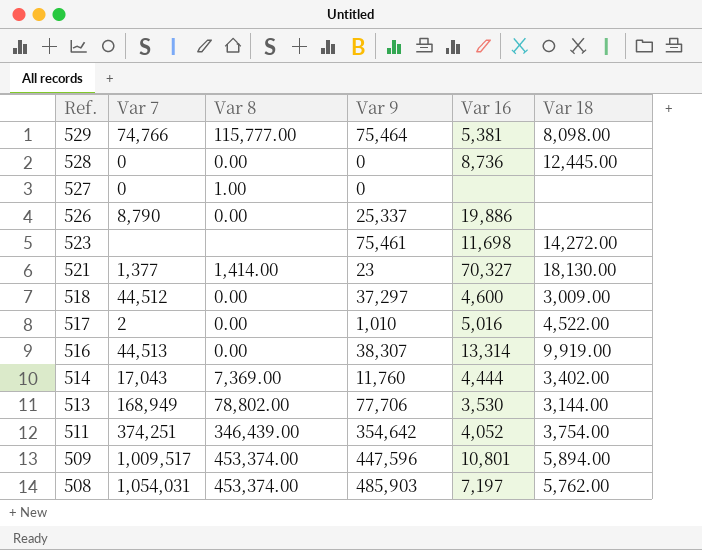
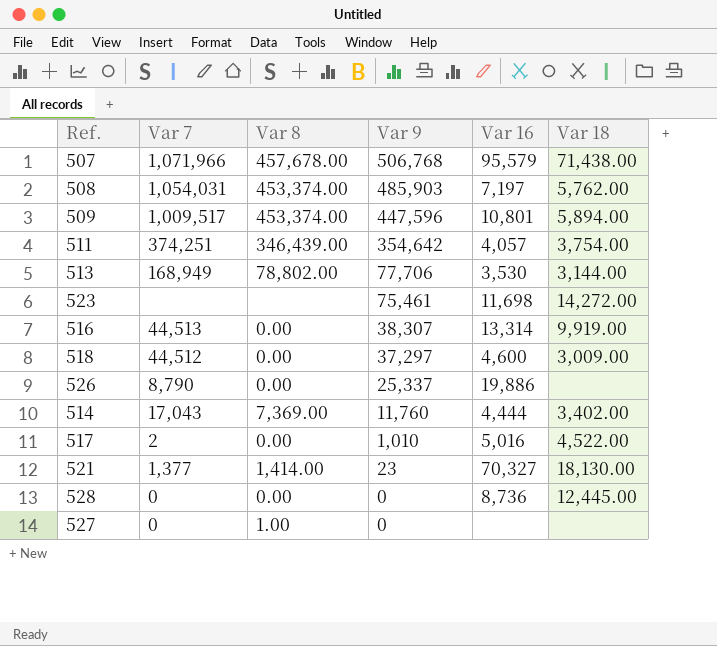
row order: Ref. descending -> Var 9 descending
row 529: 74,766 | 115,777.00 | 75,464 | 5,381 | 8,098.00 -> none
row 507: none -> 1,071,966 | 457,678.00 | 506,768 | 95,579 | 71,438.00
511 | Var 16: 4,052 -> 4,057

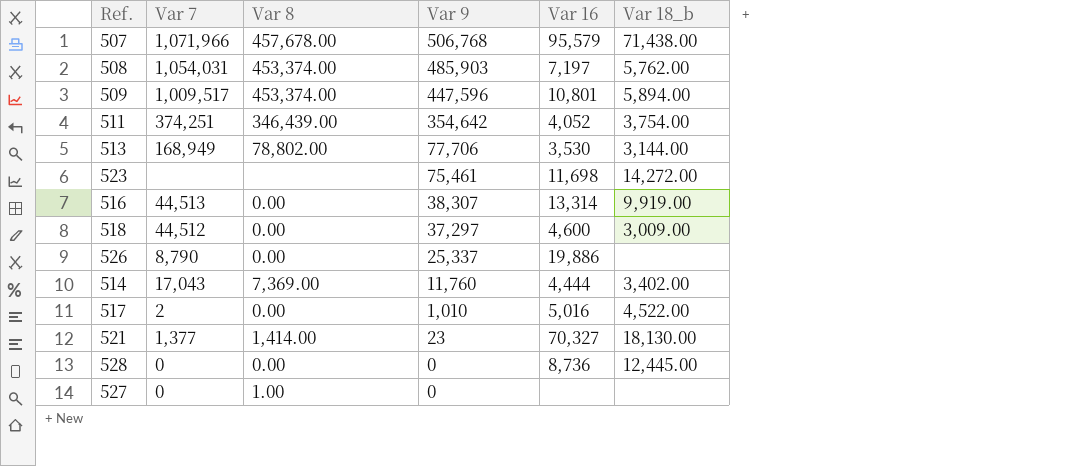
column name: Var 18 -> Var 18_b
511 | Var 16: 4,057 -> 4,052

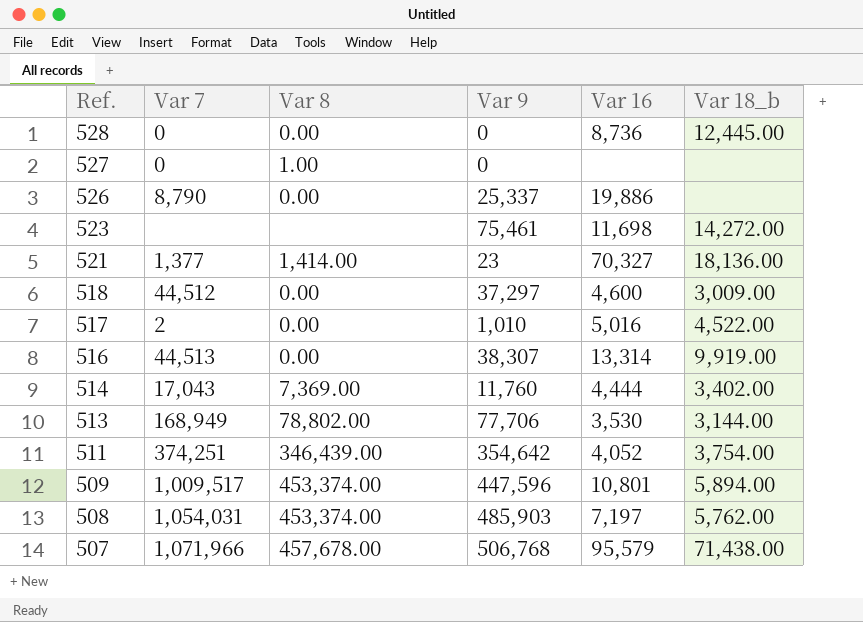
row order: Var 9 descending -> Ref. descending
521 | Var 18_b: 18,130.00 -> 18,136.00

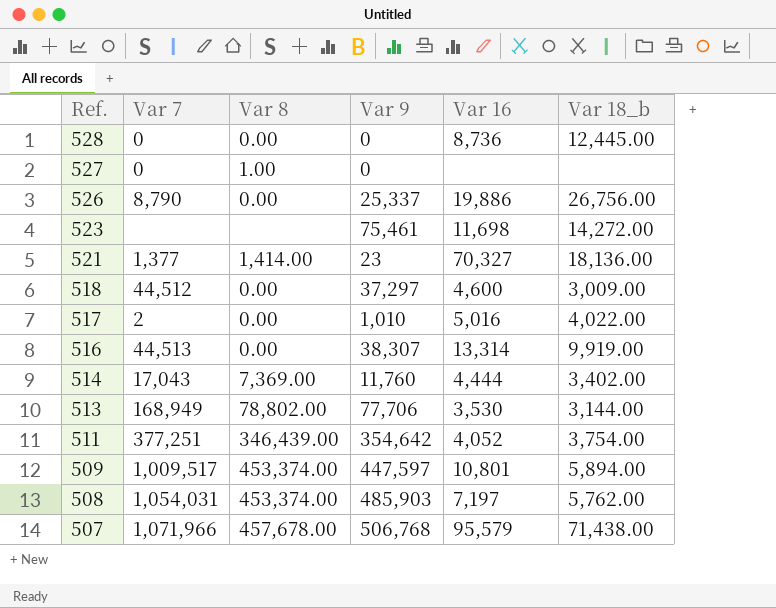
526 | Var 18_b: none -> 26,756.00
517 | Var 18_b: 4,522.00 -> 4,022.00
511 | Var 7: 374,251 -> 377,251
509 | Var 9: 447,596 -> 447,597

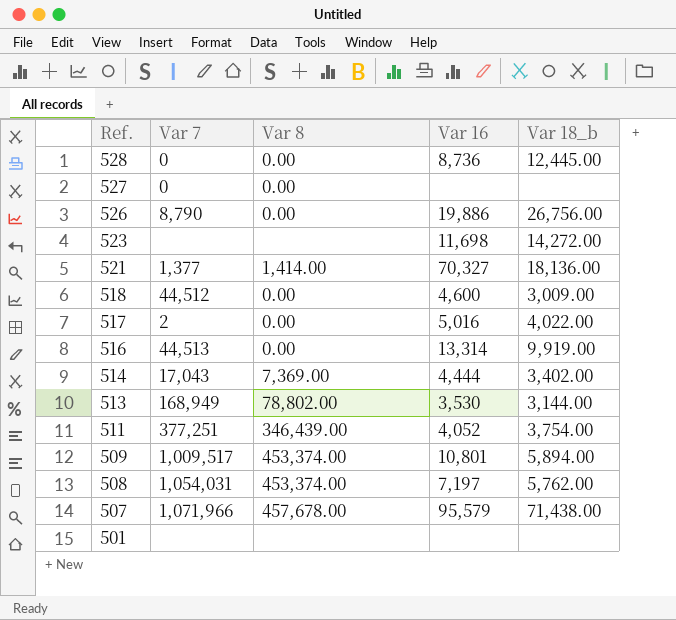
column Var 9 | position: 4 -> none
527 | Var 8: 1.00 -> 0.00
row 501: none -> none | none | none | none

